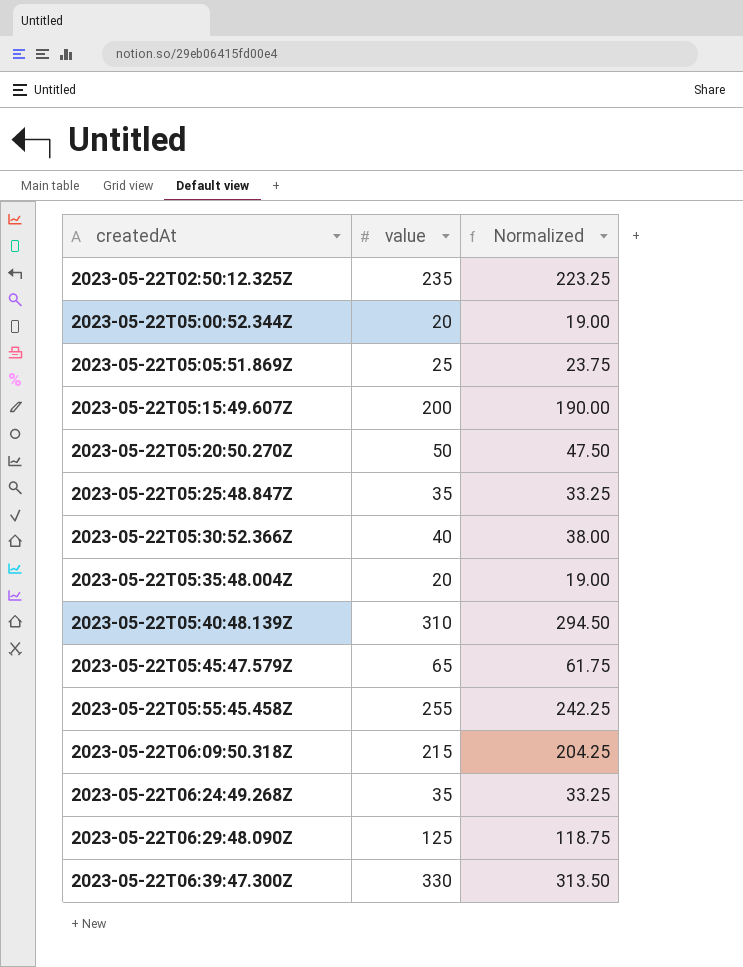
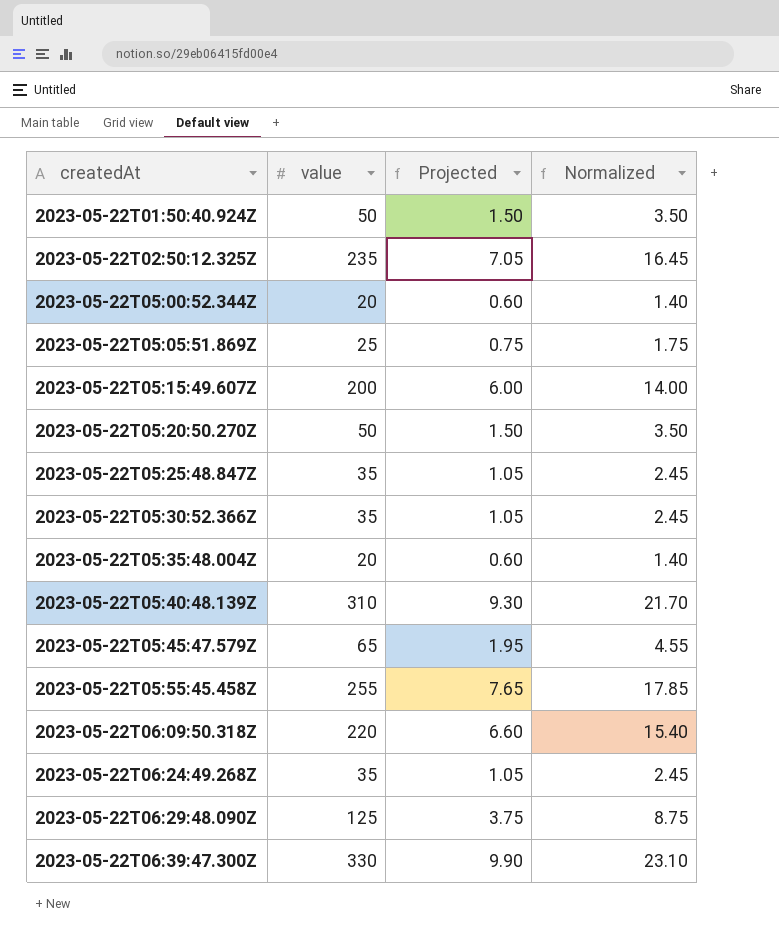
column Projected | formula: none -> [value] * 0.03
column Normalized | formula: [value] * 0.95 -> [value] * 0.07
row 2023-05-22T01:50:40.924Z: none -> 50 | 1.50 | 3.50
2023-05-22T05:30:52.366Z | value: 40 -> 35
2023-05-22T06:09:50.318Z | value: 215 -> 220

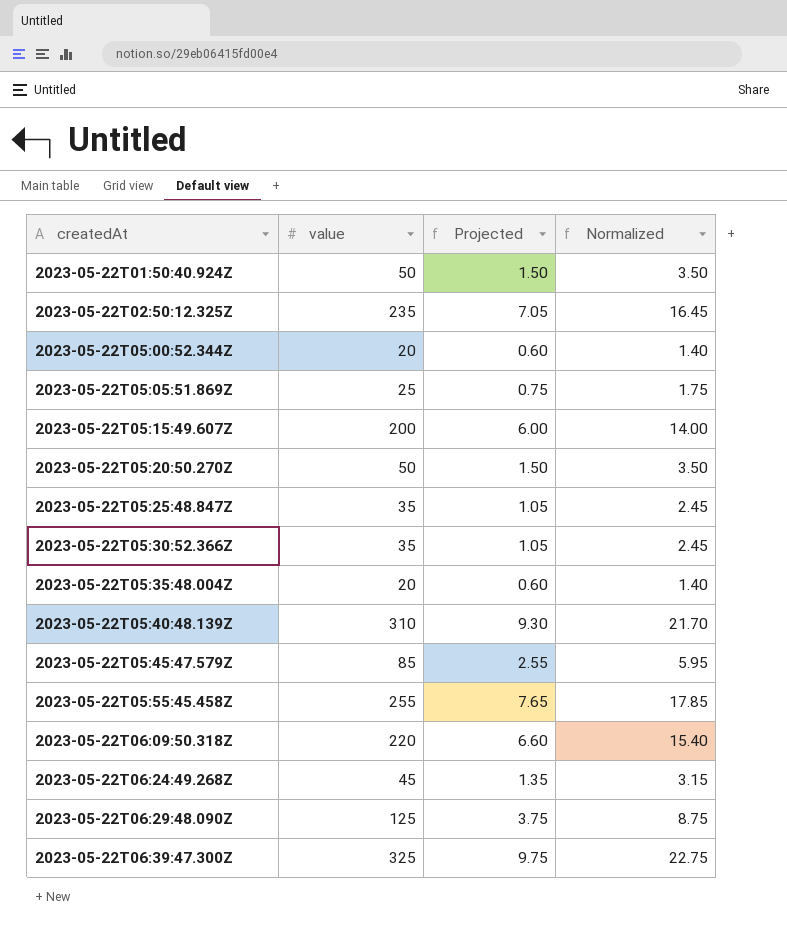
2023-05-22T05:45:47.579Z | value: 65 -> 85
2023-05-22T05:45:47.579Z | Projected: 1.95 -> 2.55
2023-05-22T05:45:47.579Z | Normalized: 4.55 -> 5.95
2023-05-22T06:24:49.268Z | value: 35 -> 45
2023-05-22T06:24:49.268Z | Projected: 1.05 -> 1.35
2023-05-22T06:24:49.268Z | Normalized: 2.45 -> 3.15
2023-05-22T06:39:47.300Z | value: 330 -> 325
2023-05-22T06:39:47.300Z | Projected: 9.90 -> 9.75
2023-05-22T06:39:47.300Z | Normalized: 23.10 -> 22.75

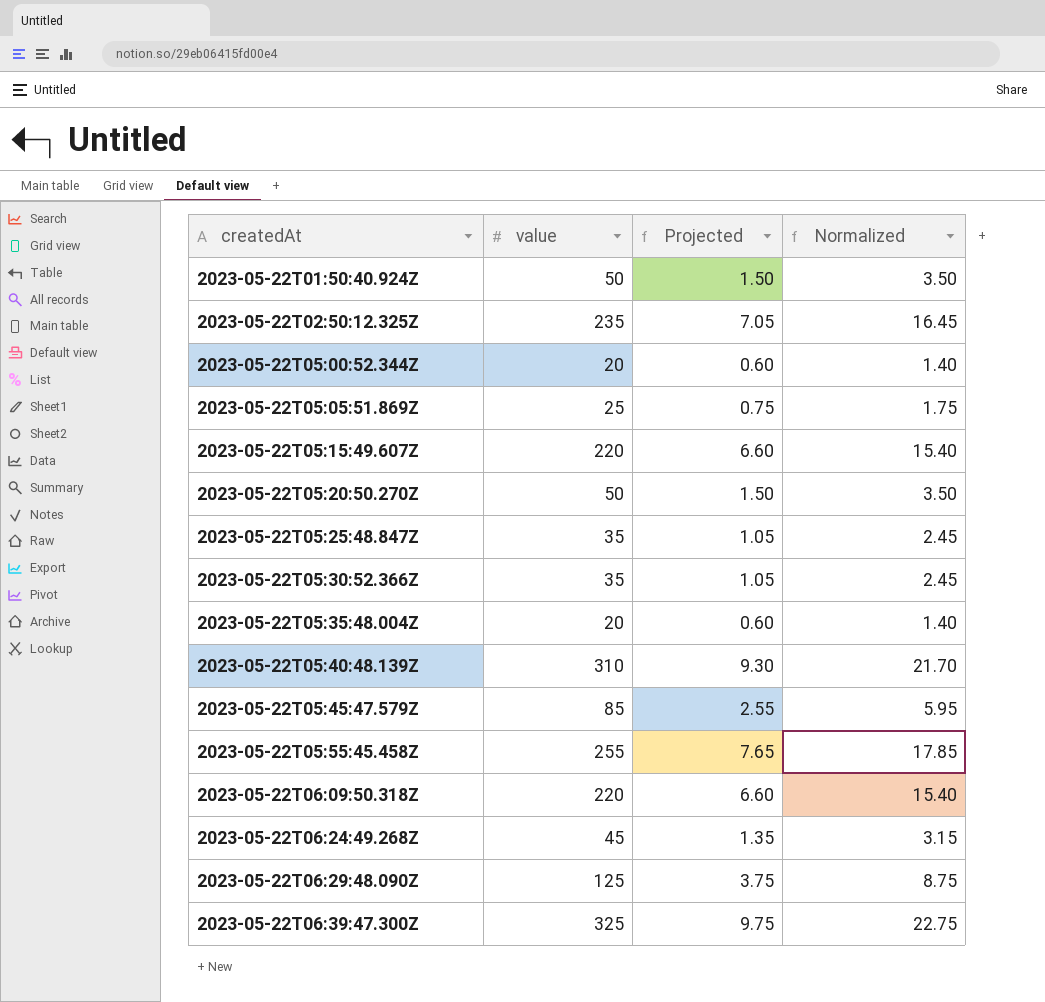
2023-05-22T05:15:49.607Z | value: 200 -> 220
2023-05-22T05:15:49.607Z | Projected: 6.00 -> 6.60
2023-05-22T05:15:49.607Z | Normalized: 14.00 -> 15.40

